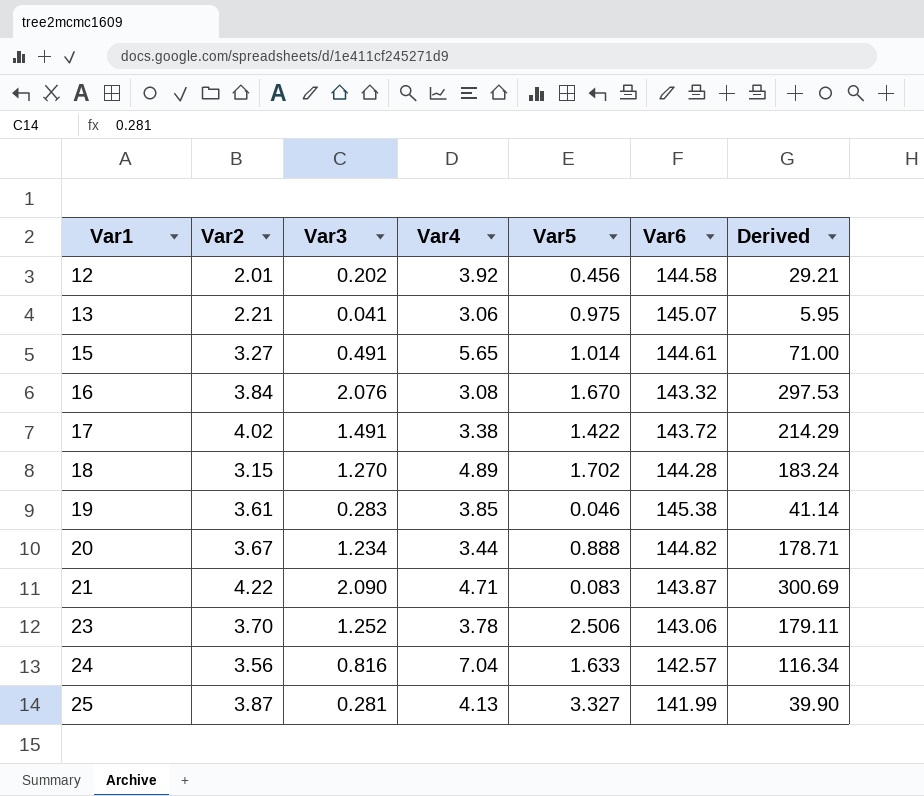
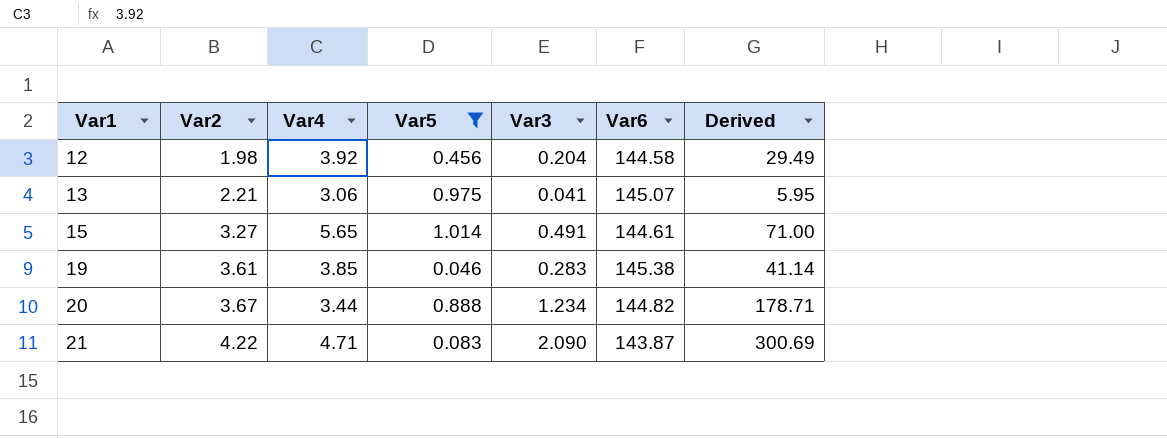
filter: none -> Var5 <= 1.014
column Var3 | position: 3 -> 5
12 | Var2: 2.01 -> 1.98
12 | Var3: 0.202 -> 0.204
12 | Derived: 29.21 -> 29.49

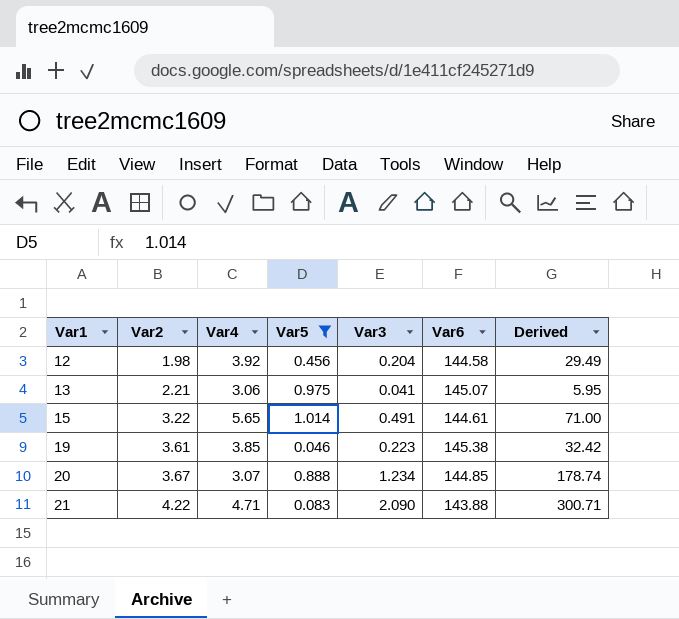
15 | Var2: 3.27 -> 3.22
19 | Var3: 0.283 -> 0.223
19 | Derived: 41.14 -> 32.42
20 | Var4: 3.44 -> 3.07
20 | Var6: 144.82 -> 144.85
20 | Derived: 178.71 -> 178.74
21 | Var6: 143.87 -> 143.88
21 | Derived: 300.69 -> 300.71

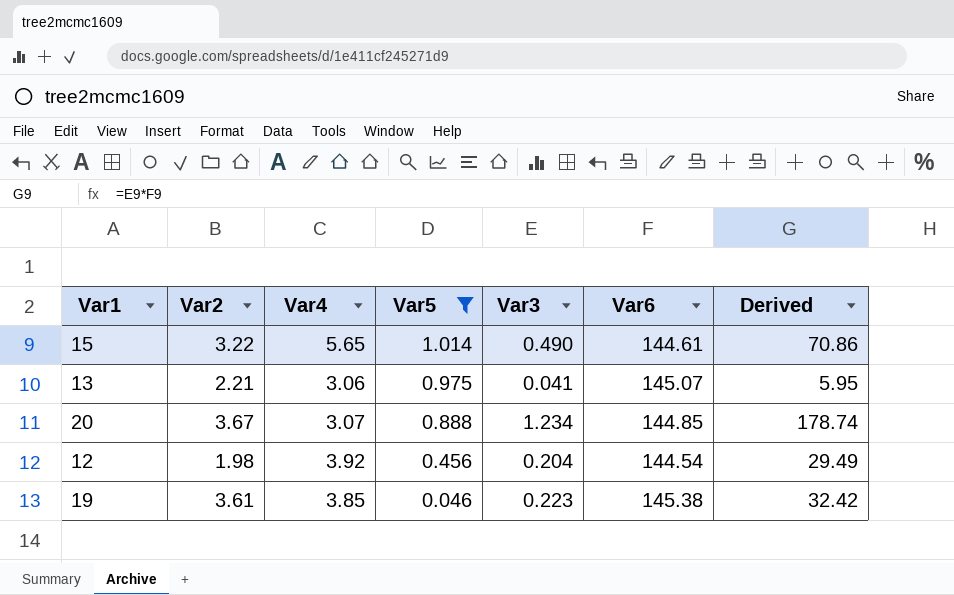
row order: Var1 ascending -> Var5 descending
row 21: 4.22 | 4.71 | 0.083 | 2.090 | 143.88 | 300.71 -> none
15 | Var3: 0.491 -> 0.490
15 | Derived: 71.00 -> 70.86
12 | Var6: 144.58 -> 144.54

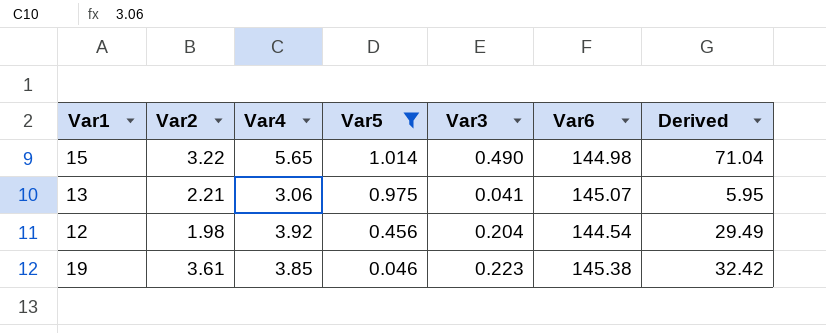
row 20: 3.67 | 3.07 | 0.888 | 1.234 | 144.85 | 178.74 -> none
15 | Var6: 144.61 -> 144.98
15 | Derived: 70.86 -> 71.04

